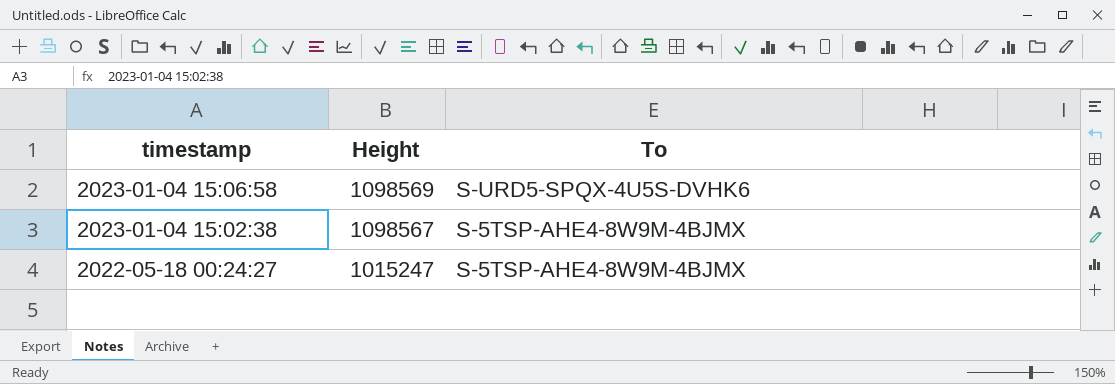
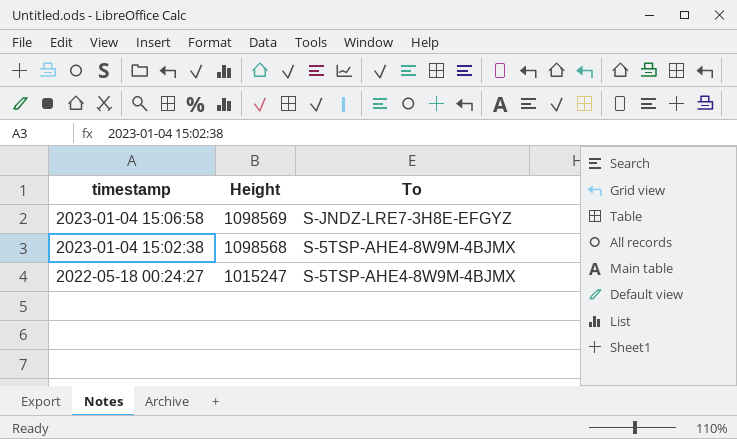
2023-01-04 15:06:58 | To: S-URD5-SPQX-4U5S-DVHK6 -> S-JNDZ-LRE7-3H8E-EFGYZ
2023-01-04 15:02:38 | Height: 1098567 -> 1098568

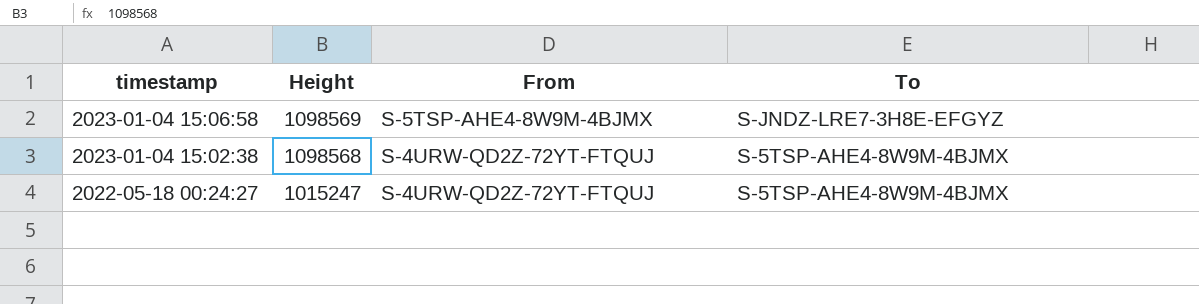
column From | position: none -> 3

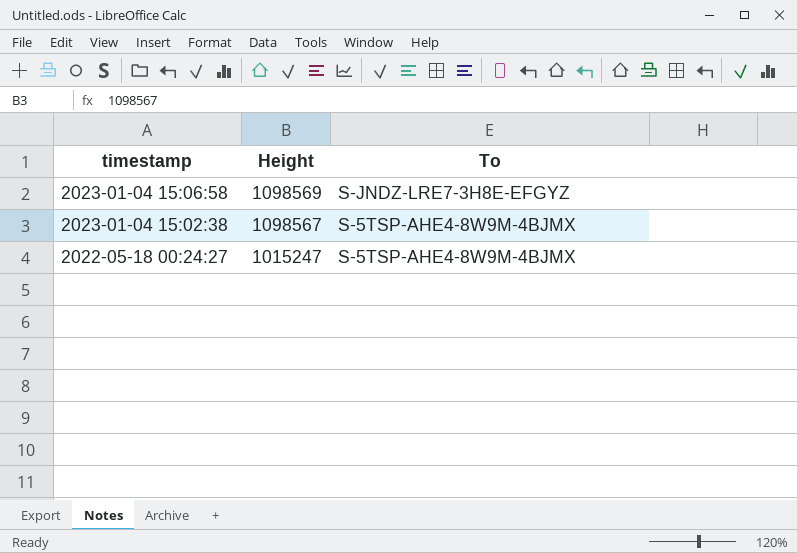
column From | position: 3 -> none
2023-01-04 15:02:38 | Height: 1098568 -> 1098567

